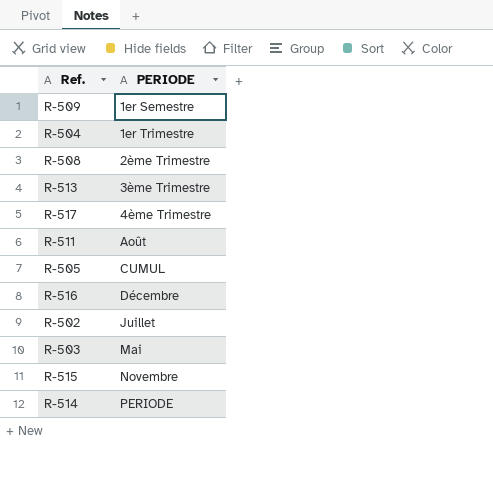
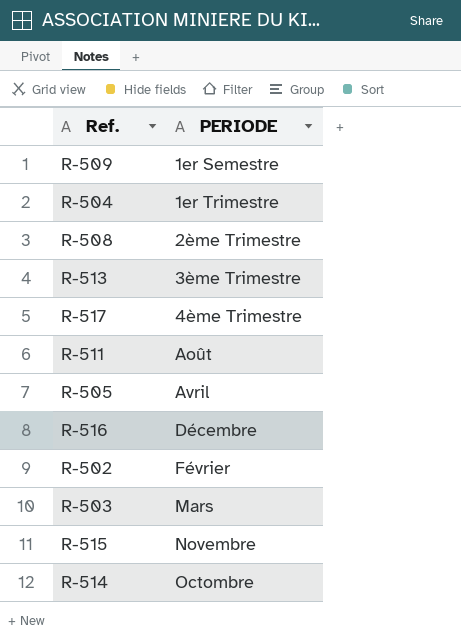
R-505 | PERIODE: CUMUL -> Avril
R-502 | PERIODE: Juillet -> Février
R-503 | PERIODE: Mai -> Mars
R-514 | PERIODE: PERIODE -> Octombre

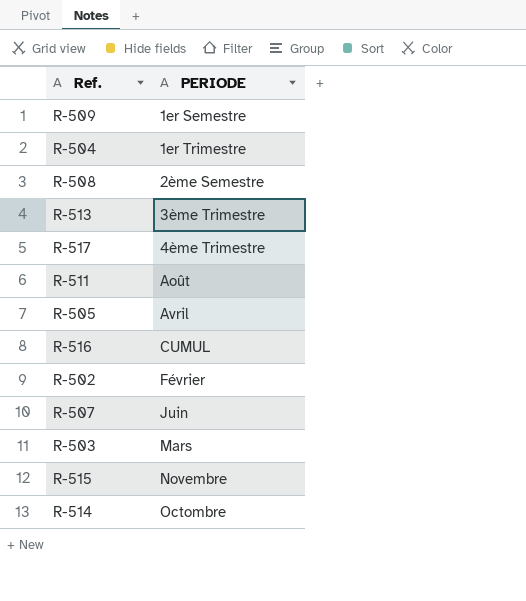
R-508 | PERIODE: 2ème Trimestre -> 2ème Semestre
R-516 | PERIODE: Décembre -> CUMUL
row R-507: none -> Juin

